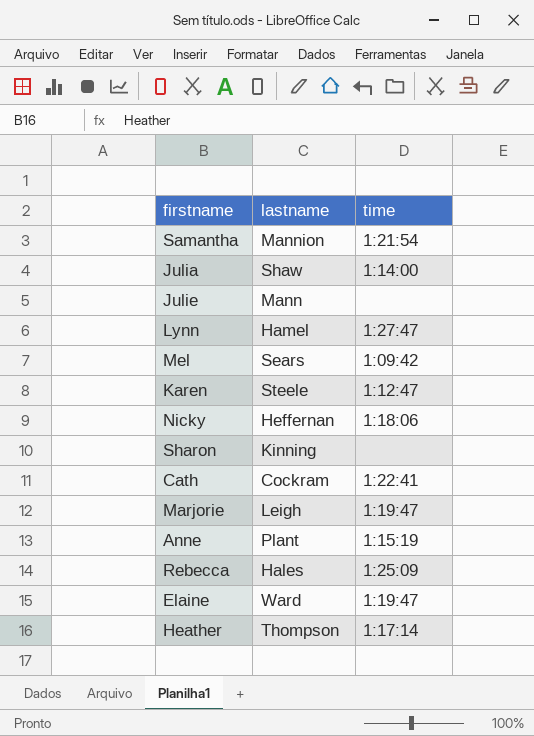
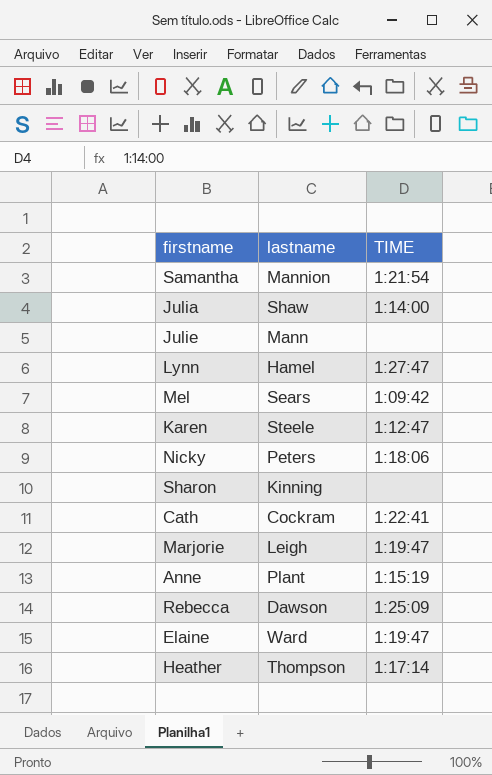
column name: time -> TIME
Nicky | lastname: Heffernan -> Peters
Rebecca | lastname: Hales -> Dawson

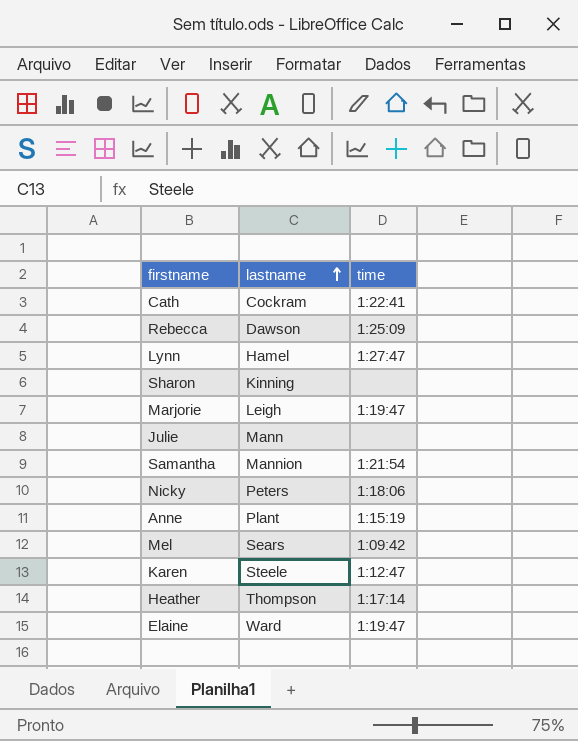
row order: none -> lastname ascending
column name: TIME -> time
row Julia: Shaw | 1:14:00 -> none

